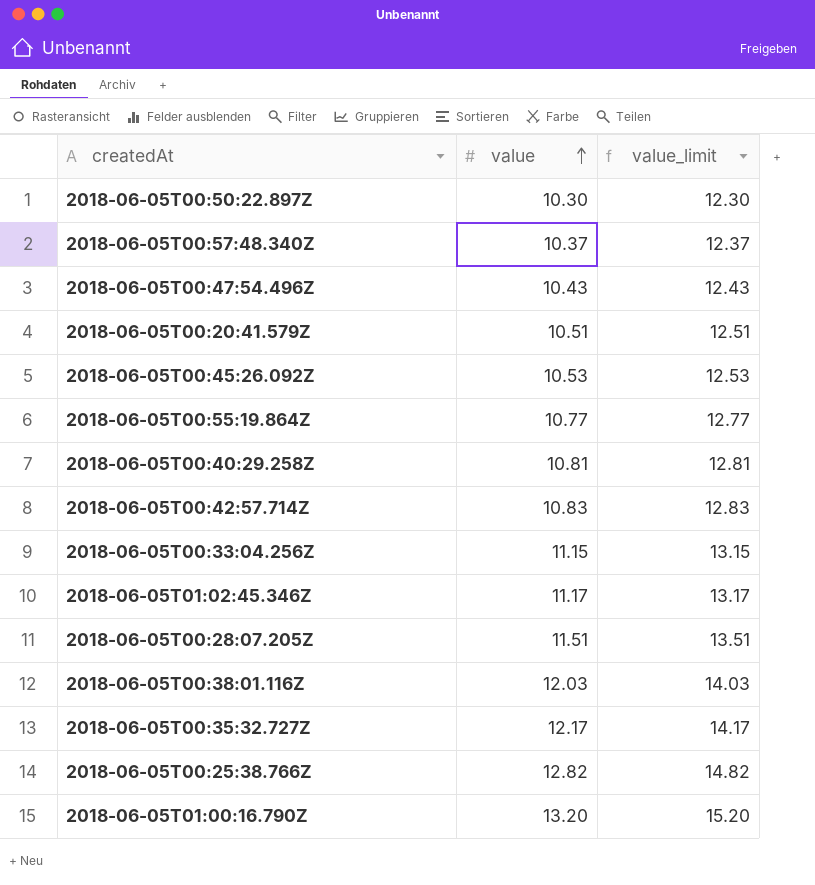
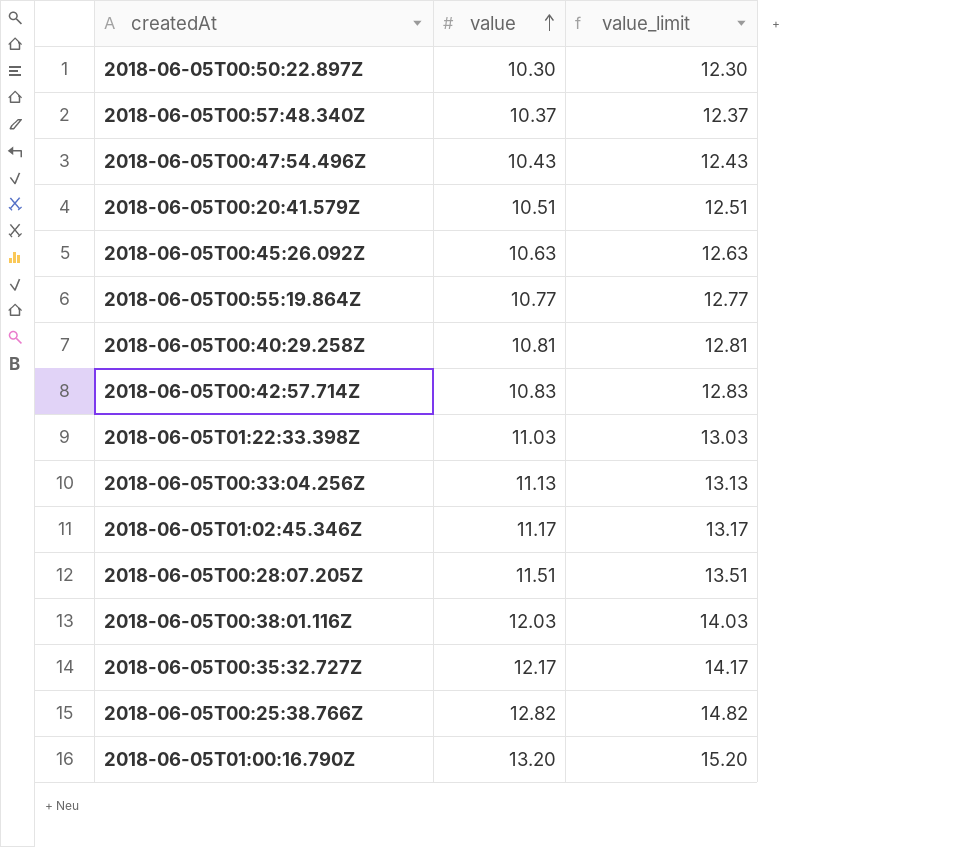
2018-06-05T00:45:26.092Z | value: 10.53 -> 10.63
2018-06-05T00:45:26.092Z | value_limit: 12.53 -> 12.63
row 2018-06-05T01:22:33.398Z: none -> 11.03 | 13.03
2018-06-05T00:33:04.256Z | value: 11.15 -> 11.13
2018-06-05T00:33:04.256Z | value_limit: 13.15 -> 13.13

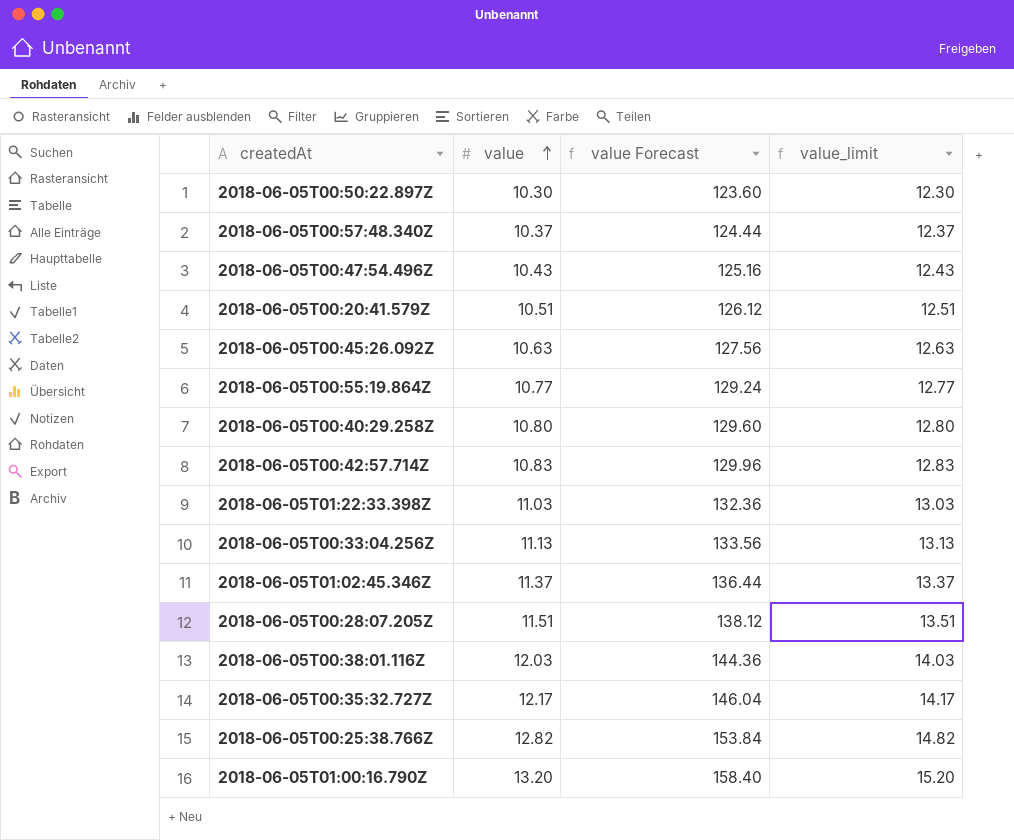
column value Forecast | formula: none -> [value] * 12
2018-06-05T00:40:29.258Z | value: 10.81 -> 10.80
2018-06-05T00:40:29.258Z | value_limit: 12.81 -> 12.80
2018-06-05T01:02:45.346Z | value: 11.17 -> 11.37
2018-06-05T01:02:45.346Z | value_limit: 13.17 -> 13.37

